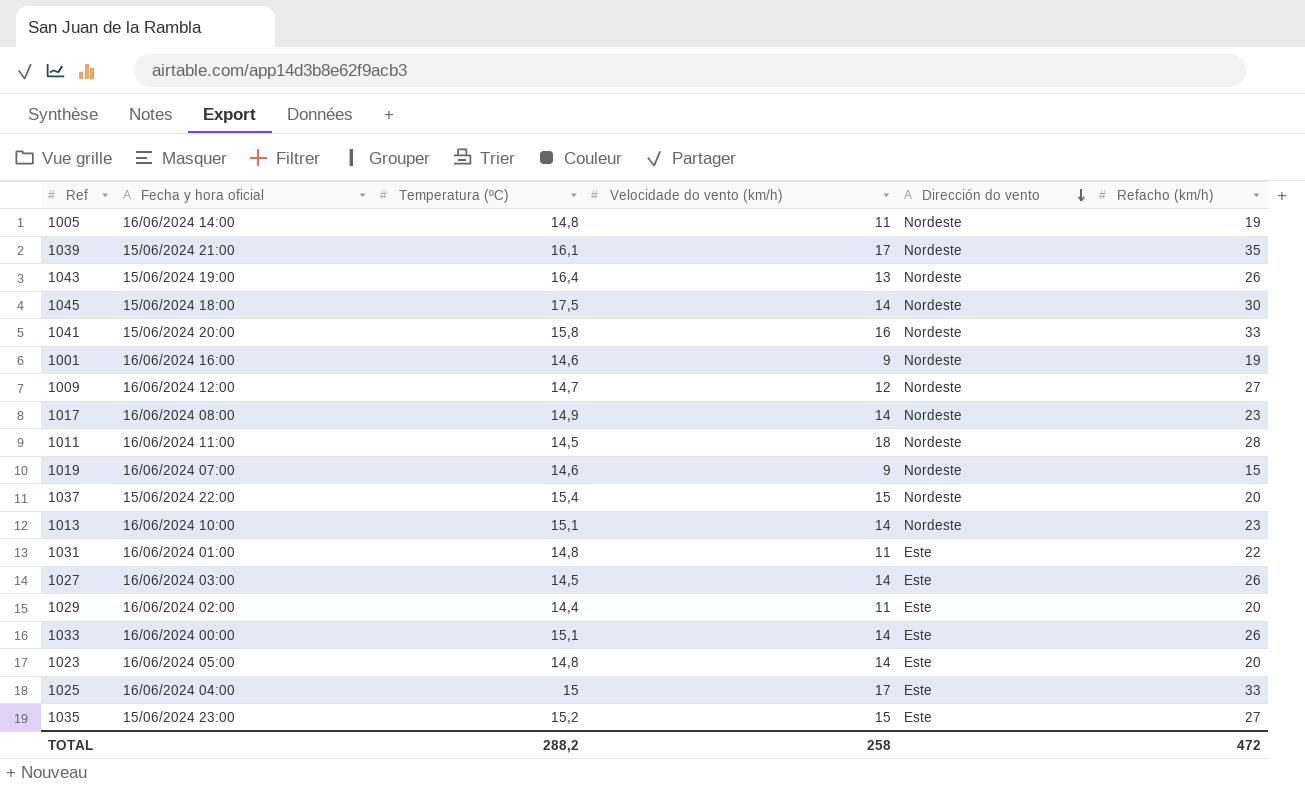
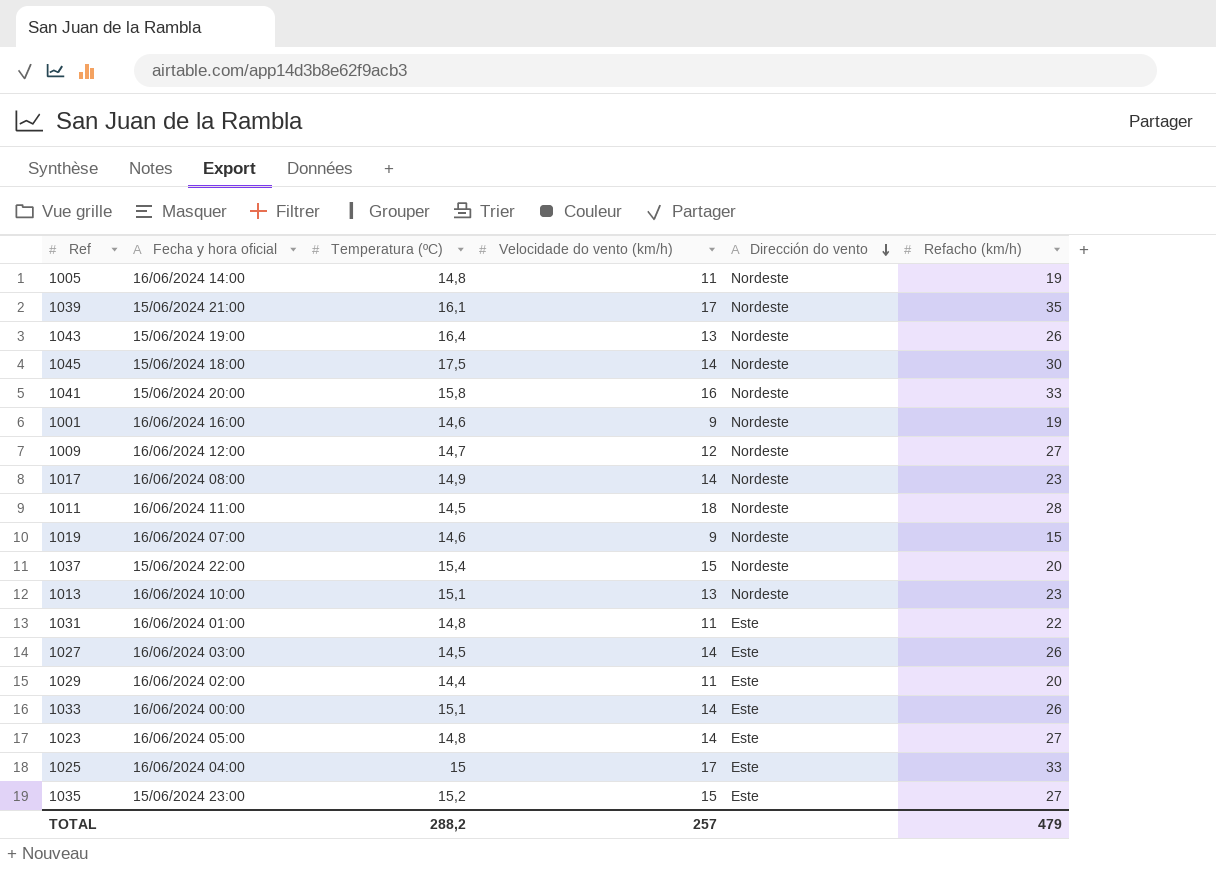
1013 | Velocidade do vento (km/h): 14 -> 13
1023 | Refacho (km/h): 20 -> 27
TOTAL | Velocidade do vento (km/h): 258 -> 257
TOTAL | Refacho (km/h): 472 -> 479

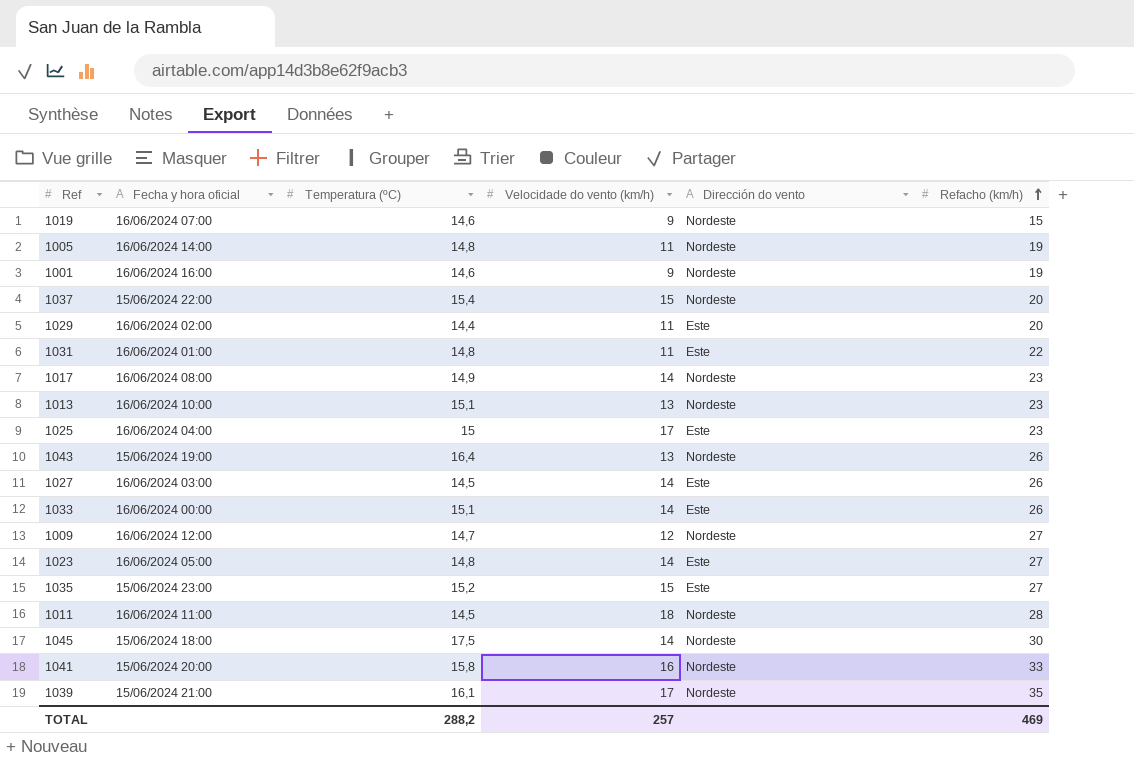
row order: Dirección do vento descending -> Refacho (km/h) ascending
1025 | Refacho (km/h): 33 -> 23
TOTAL | Refacho (km/h): 479 -> 469

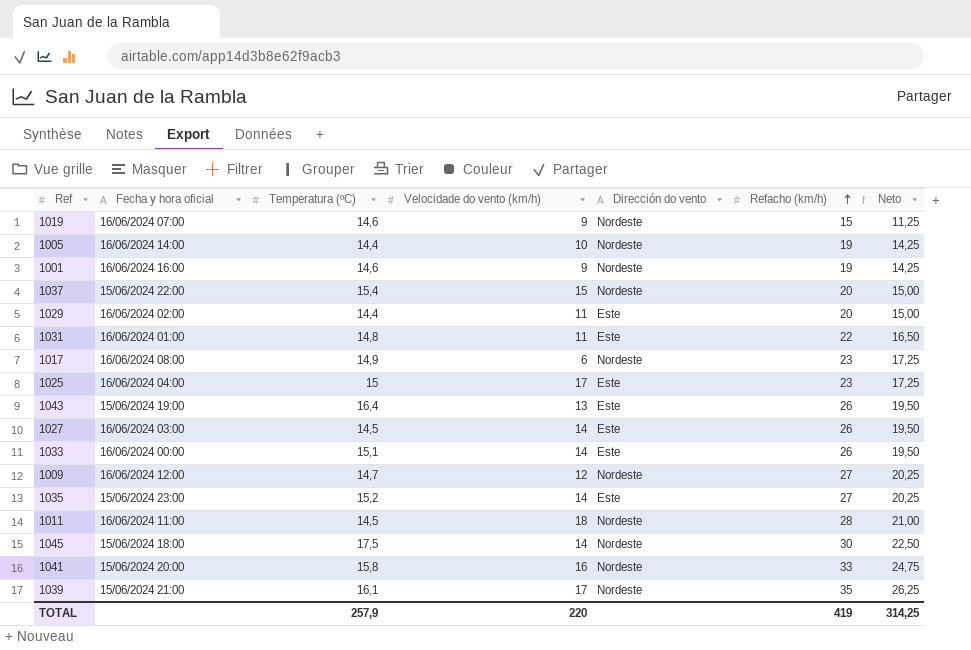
column Neto | formula: none -> [Refacho (km/h)] * 0,75
row 1013: 16/06/2024 10:00 | 15,1 | 13 | Nordeste | 23 -> none
row 1023: 16/06/2024 05:00 | 14,8 | 14 | Este | 27 -> none
1005 | Temperatura (ºC): 14,8 -> 14,4
1005 | Velocidade do vento (km/h): 11 -> 10
1017 | Velocidade do vento (km/h): 14 -> 6
1043 | Dirección do vento: Nordeste -> Este
1035 | Velocidade do vento (km/h): 15 -> 14
TOTAL | Temperatura (ºC): 288,2 -> 257,9
TOTAL | Velocidade do vento (km/h): 257 -> 220
TOTAL | Refacho (km/h): 469 -> 419

